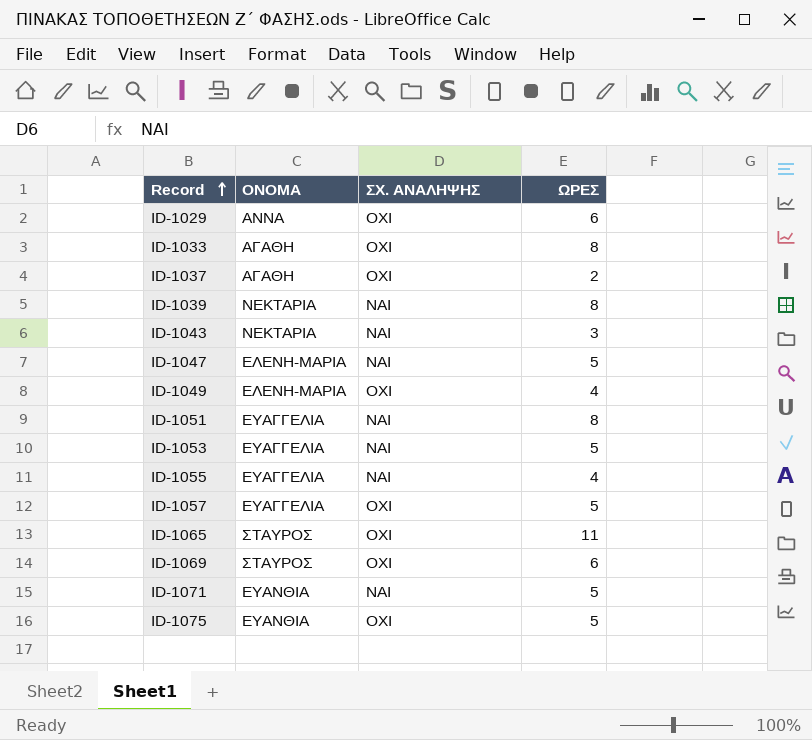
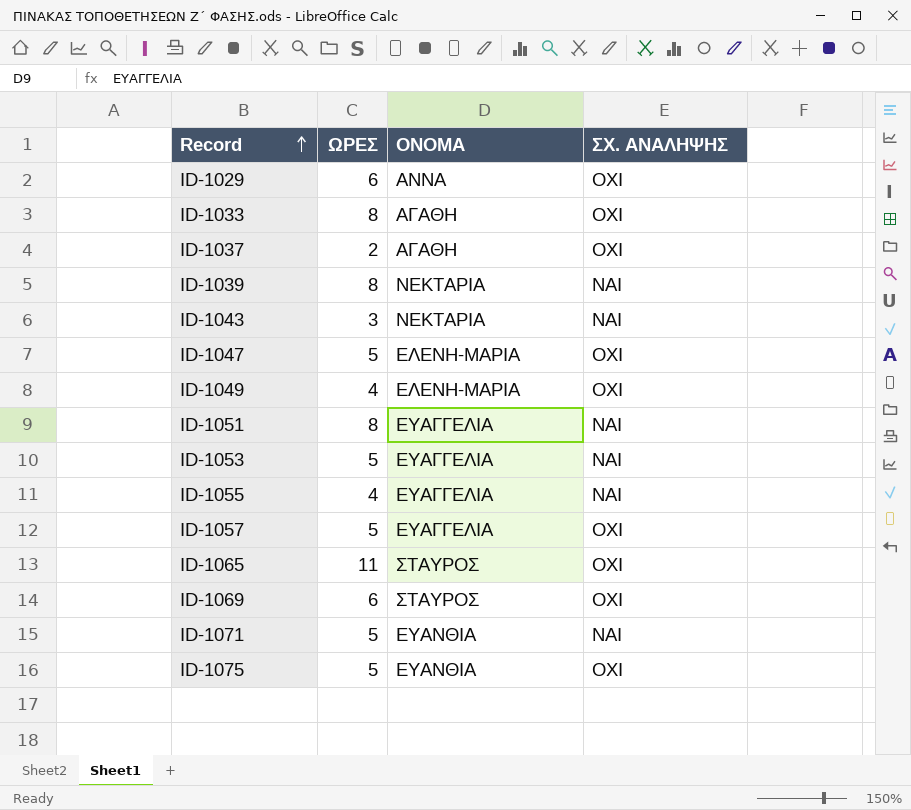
column ΩΡΕΣ | position: 4 -> 2
ID-1047 | ΣΧ. ΑΝΑΛΗΨΗΣ: NAI -> OXI

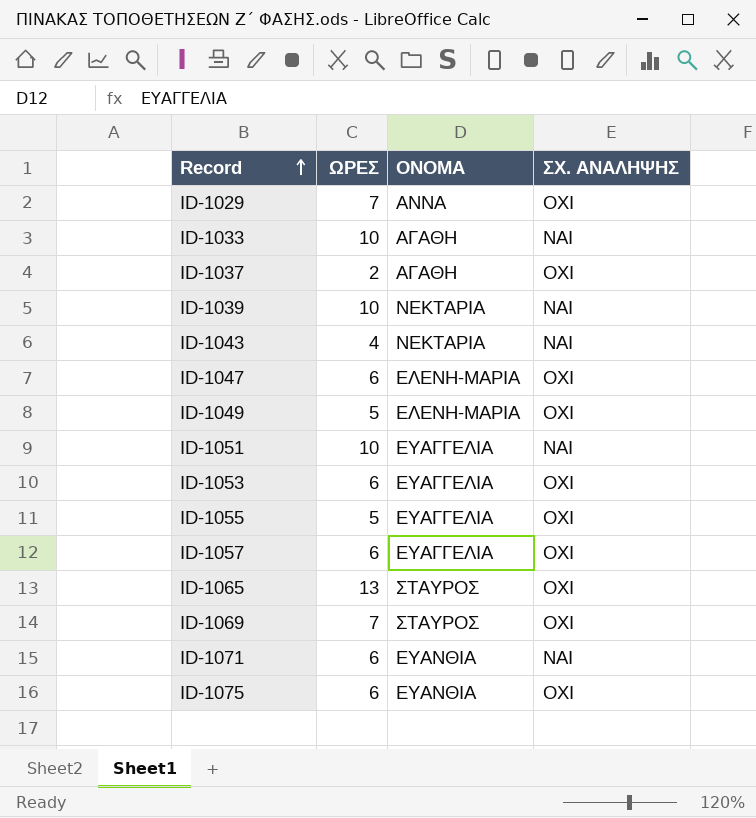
ID-1029 | ΩΡΕΣ: 6 -> 7
ID-1033 | ΩΡΕΣ: 8 -> 10
ID-1033 | ΣΧ. ΑΝΑΛΗΨΗΣ: OXI -> NAI
ID-1039 | ΩΡΕΣ: 8 -> 10
ID-1043 | ΩΡΕΣ: 3 -> 4
ID-1047 | ΩΡΕΣ: 5 -> 6
ID-1049 | ΩΡΕΣ: 4 -> 5
ID-1051 | ΩΡΕΣ: 8 -> 10
ID-1053 | ΩΡΕΣ: 5 -> 6
ID-1053 | ΣΧ. ΑΝΑΛΗΨΗΣ: NAI -> OXI
ID-1055 | ΩΡΕΣ: 4 -> 5
ID-1055 | ΣΧ. ΑΝΑΛΗΨΗΣ: NAI -> OXI
ID-1057 | ΩΡΕΣ: 5 -> 6
ID-1065 | ΩΡΕΣ: 11 -> 13
ID-1069 | ΩΡΕΣ: 6 -> 7
ID-1071 | ΩΡΕΣ: 5 -> 6
ID-1075 | ΩΡΕΣ: 5 -> 6

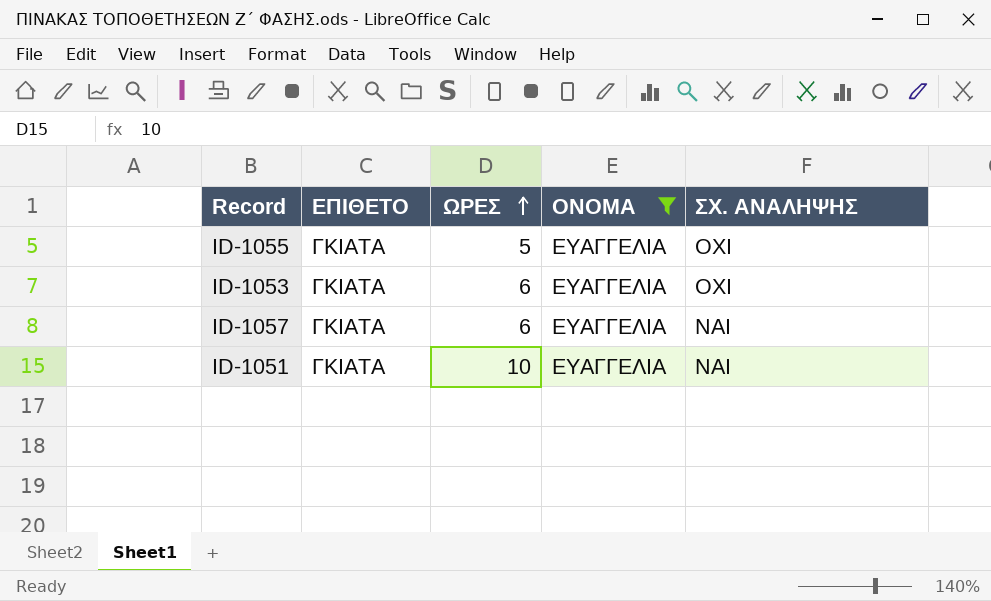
filter: none -> ΟΝΟΜΑ = ΕΥΑΓΓΕΛΙΑ
row order: Record ascending -> ΩΡΕΣ ascending
column ΕΠΙΘΕΤΟ | position: none -> 2
ID-1057 | ΣΧ. ΑΝΑΛΗΨΗΣ: OXI -> NAI

